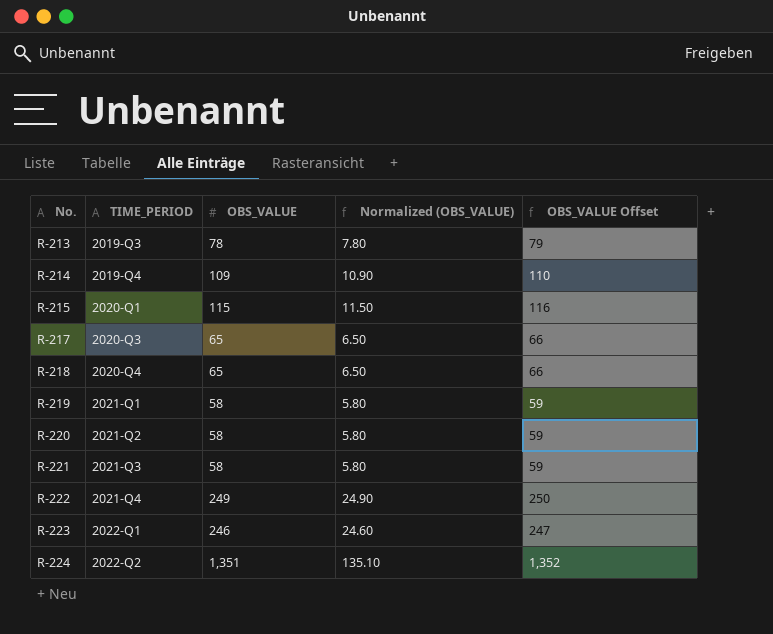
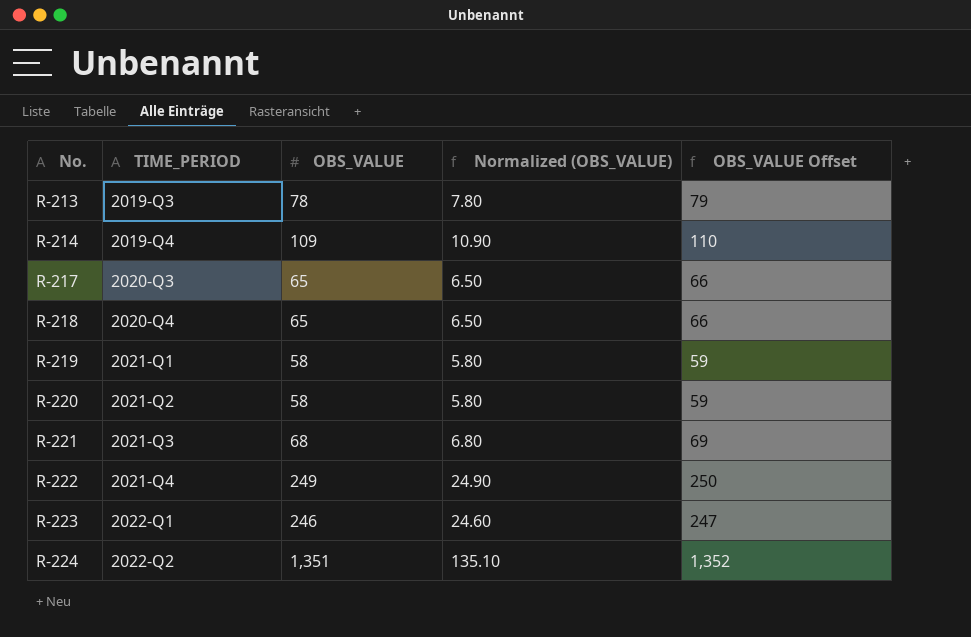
row R-215: 2020-Q1 | 115 | 11.50 | 116 -> none
R-221 | OBS_VALUE: 58 -> 68
R-221 | Normalized (OBS_VALUE): 5.80 -> 6.80
R-221 | OBS_VALUE Offset: 59 -> 69

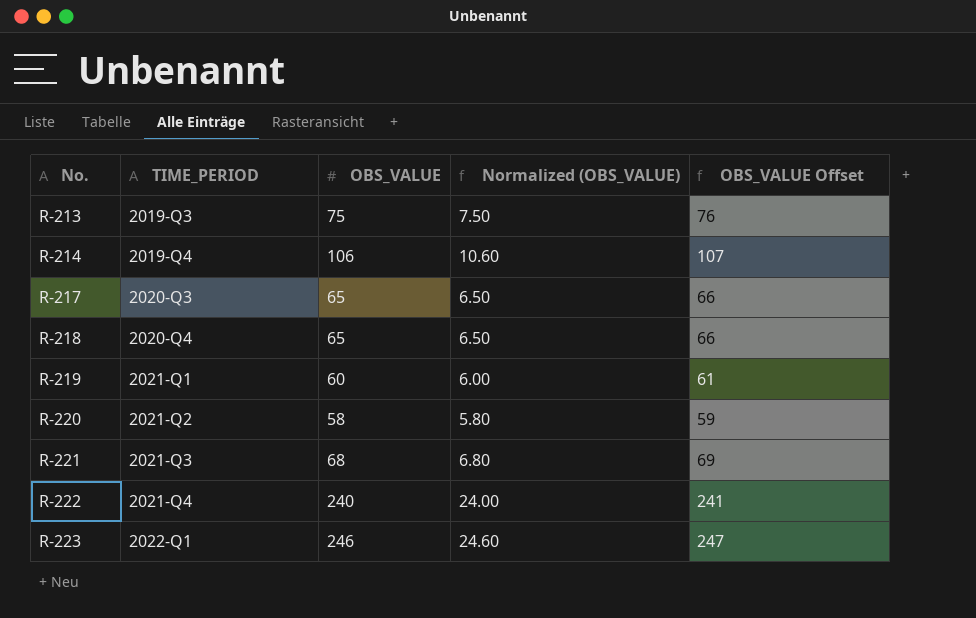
row R-224: 2022-Q2 | 1,351 | 135.10 | 1,352 -> none
R-213 | OBS_VALUE: 78 -> 75
R-213 | Normalized (OBS_VALUE): 7.80 -> 7.50
R-213 | OBS_VALUE Offset: 79 -> 76
R-214 | OBS_VALUE: 109 -> 106
R-214 | Normalized (OBS_VALUE): 10.90 -> 10.60
R-214 | OBS_VALUE Offset: 110 -> 107
R-219 | OBS_VALUE: 58 -> 60
R-219 | Normalized (OBS_VALUE): 5.80 -> 6.00
R-219 | OBS_VALUE Offset: 59 -> 61
R-222 | OBS_VALUE: 249 -> 240
R-222 | Normalized (OBS_VALUE): 24.90 -> 24.00
R-222 | OBS_VALUE Offset: 250 -> 241

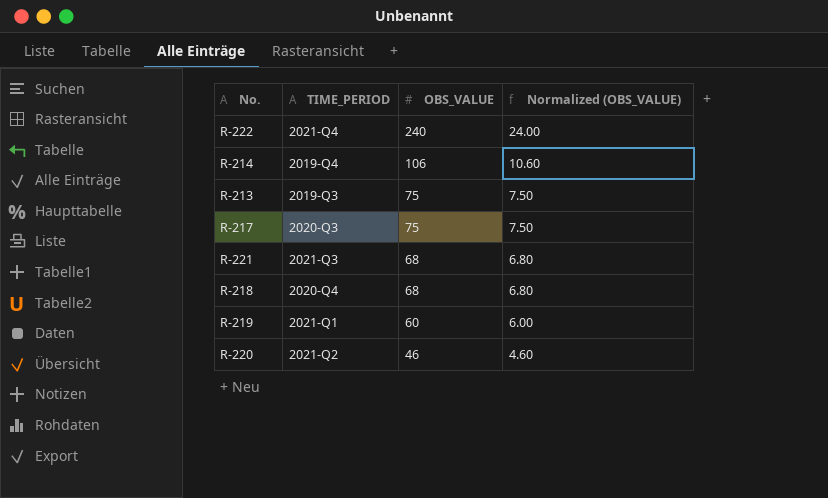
row order: No. ascending -> OBS_VALUE descending
column OBS_VALUE Offset | formula: [OBS_VALUE] + 1 -> none
row R-223: 2022-Q1 | 246 | 24.60 | 247 -> none
R-217 | OBS_VALUE: 65 -> 75
R-217 | Normalized (OBS_VALUE): 6.50 -> 7.50
R-218 | OBS_VALUE: 65 -> 68
R-218 | Normalized (OBS_VALUE): 6.50 -> 6.80
R-220 | OBS_VALUE: 58 -> 46
R-220 | Normalized (OBS_VALUE): 5.80 -> 4.60

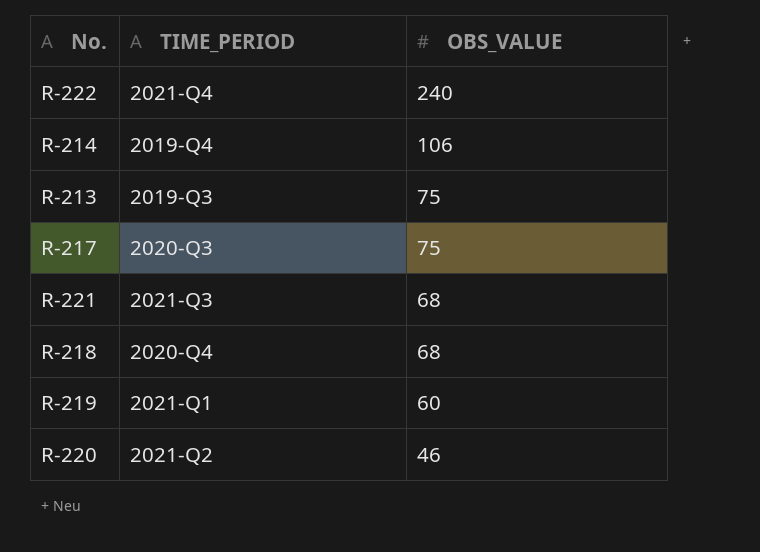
column Normalized (OBS_VALUE) | formula: [OBS_VALUE] * 0.1 -> none

